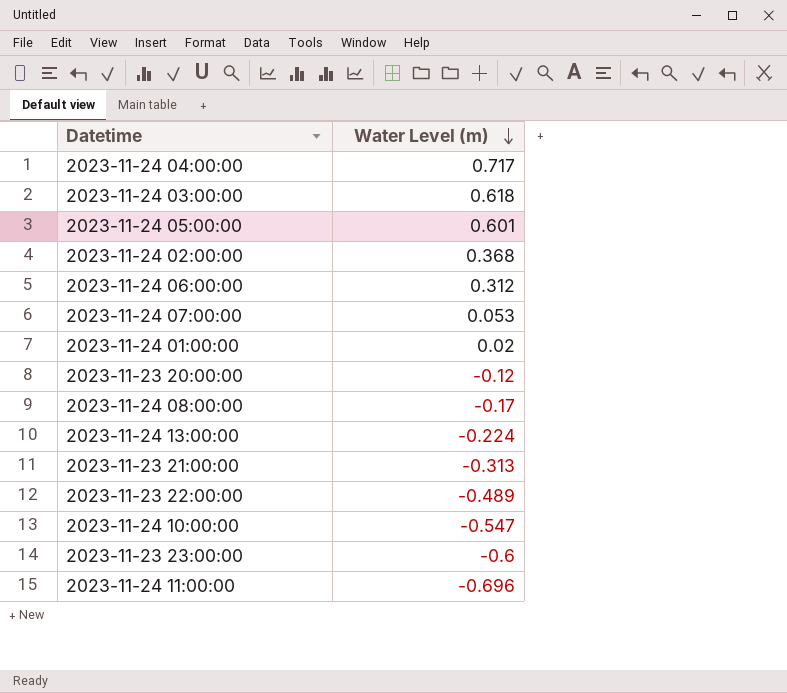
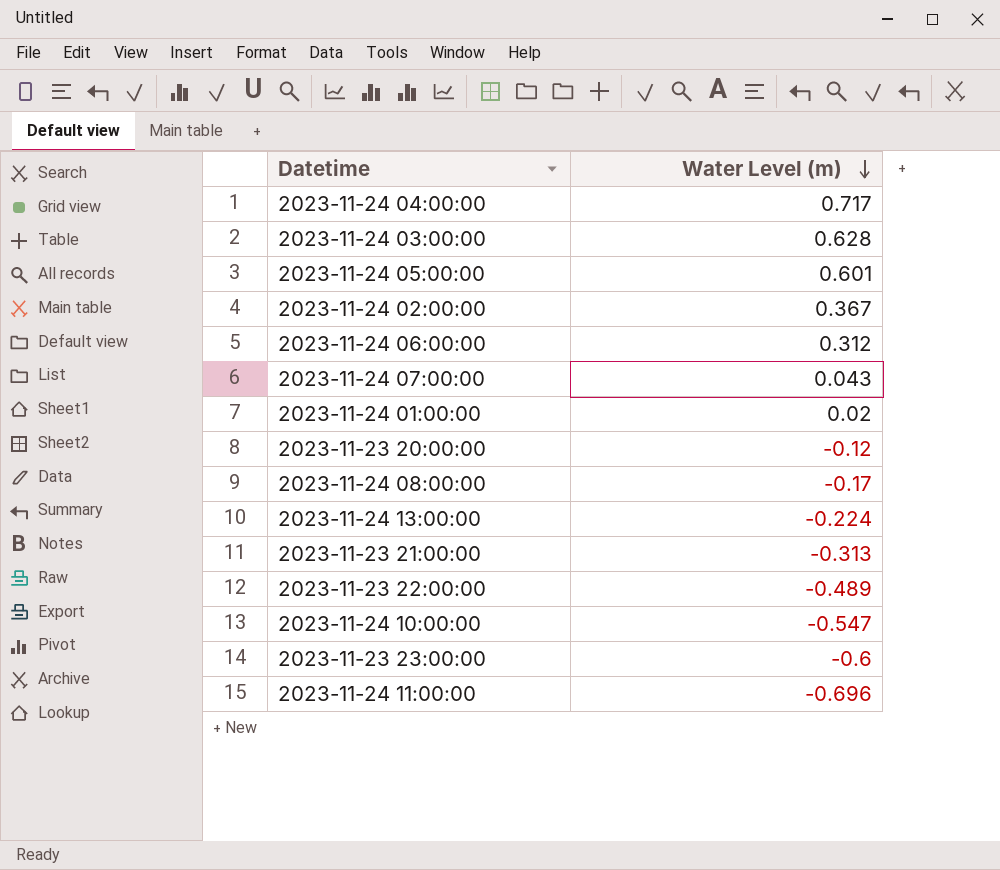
2023-11-24 03:00:00 | Water Level (m): 0.618 -> 0.628
2023-11-24 02:00:00 | Water Level (m): 0.368 -> 0.367
2023-11-24 07:00:00 | Water Level (m): 0.053 -> 0.043

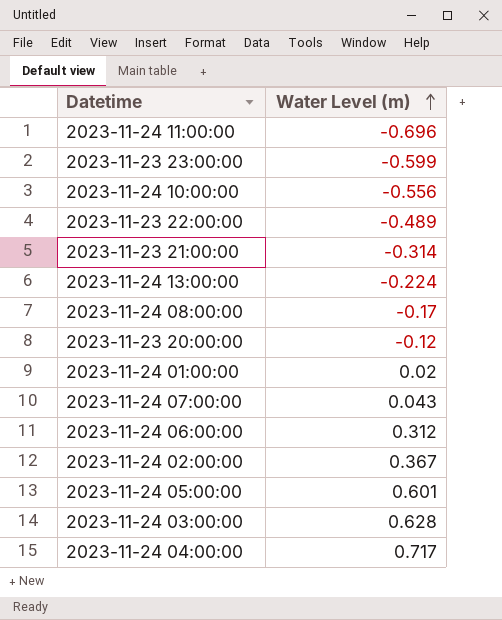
row order: Water Level (m) descending -> Water Level (m) ascending
2023-11-23 23:00:00 | Water Level (m): -0.6 -> -0.599
2023-11-24 10:00:00 | Water Level (m): -0.547 -> -0.556
2023-11-23 21:00:00 | Water Level (m): -0.313 -> -0.314

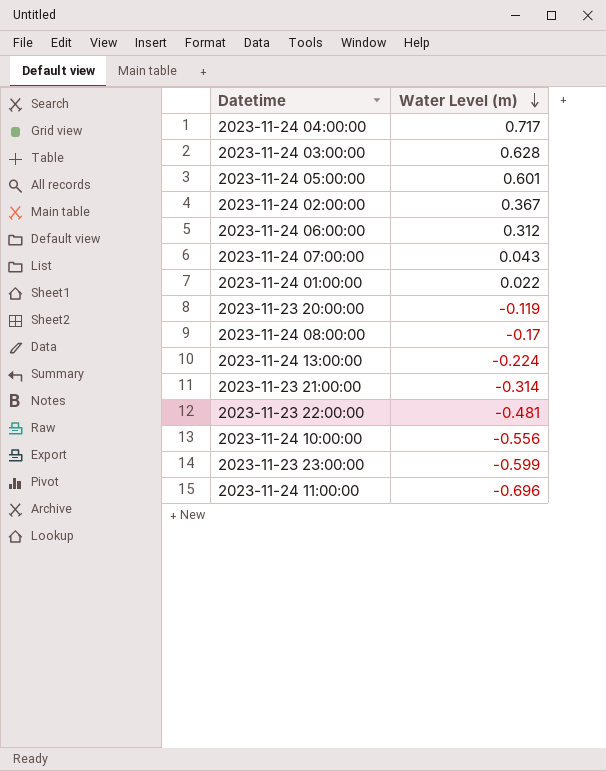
row order: Water Level (m) ascending -> Water Level (m) descending
2023-11-24 01:00:00 | Water Level (m): 0.02 -> 0.022
2023-11-23 20:00:00 | Water Level (m): -0.12 -> -0.119
2023-11-23 22:00:00 | Water Level (m): -0.489 -> -0.481

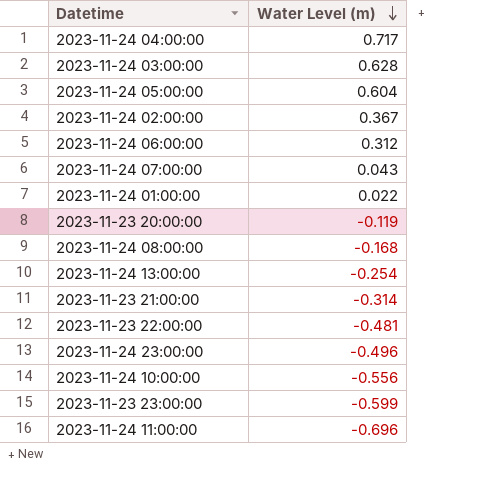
2023-11-24 05:00:00 | Water Level (m): 0.601 -> 0.604
2023-11-24 08:00:00 | Water Level (m): -0.17 -> -0.168
2023-11-24 13:00:00 | Water Level (m): -0.224 -> -0.254
row 2023-11-24 23:00:00: none -> -0.496

